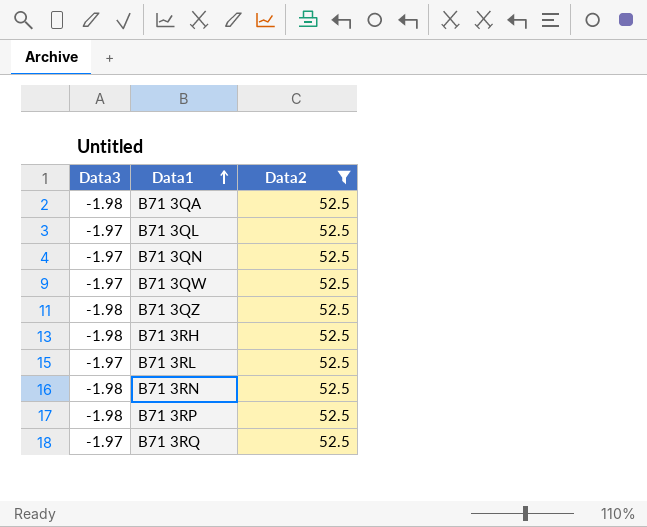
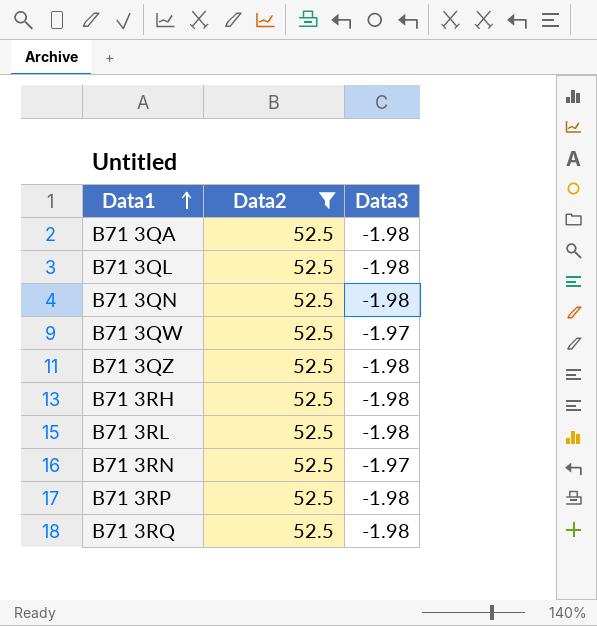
column Data3 | position: 1 -> 3
B71 3QL | Data3: -1.97 -> -1.98
B71 3QN | Data3: -1.97 -> -1.98
B71 3RL | Data3: -1.97 -> -1.98
B71 3RN | Data3: -1.98 -> -1.97
B71 3RQ | Data3: -1.97 -> -1.98

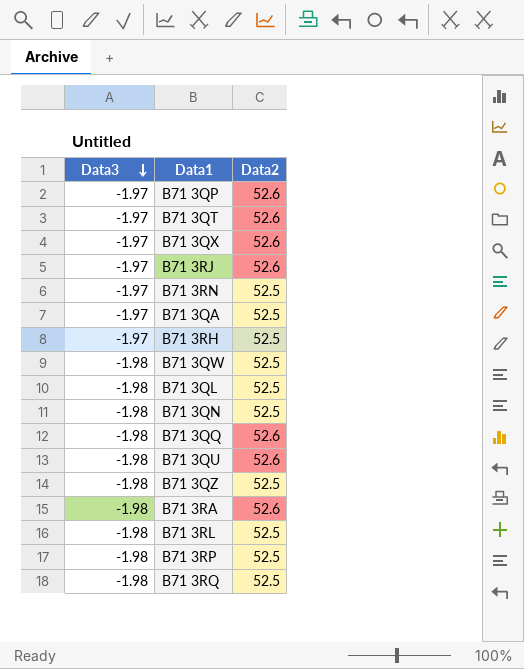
filter: Data2 = 52.5 -> none
row order: Data1 ascending -> Data3 descending
column Data3 | position: 3 -> 1
B71 3QA | Data3: -1.98 -> -1.97
B71 3RH | Data3: -1.98 -> -1.97
B71 3QW | Data3: -1.97 -> -1.98

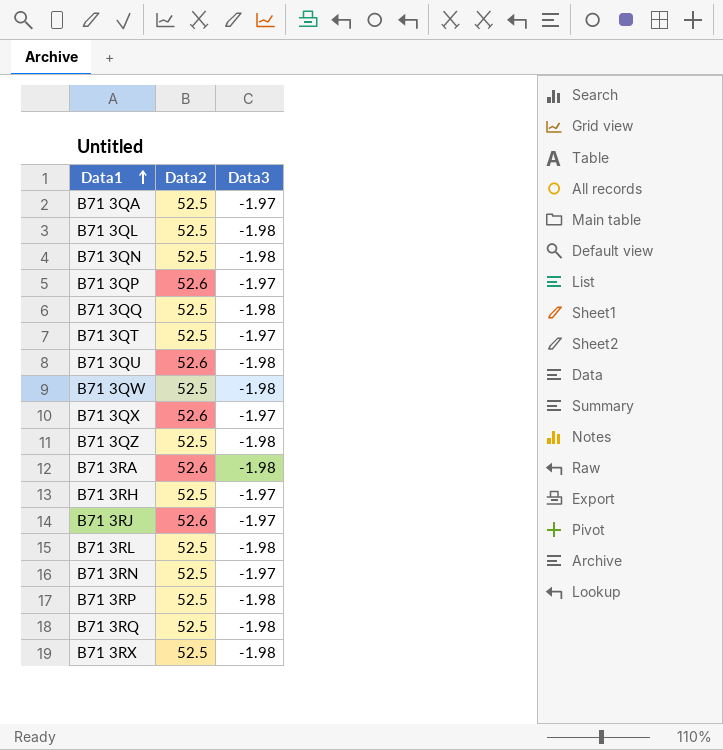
row order: Data3 descending -> Data1 ascending
column Data3 | position: 1 -> 3
B71 3QQ | Data2: 52.6 -> 52.5
B71 3QT | Data2: 52.6 -> 52.5
row B71 3RX: none -> 52.5 | -1.98

